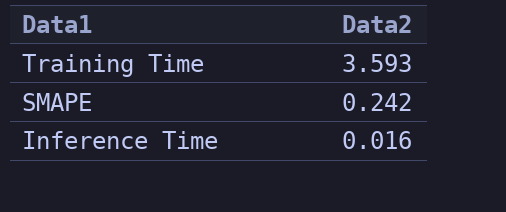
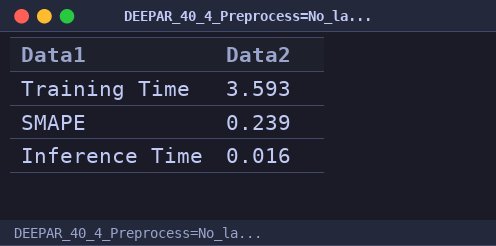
SMAPE | Data2: 0.242 -> 0.239

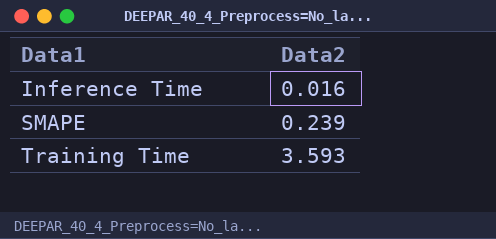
row order: Data1 descending -> Data1 ascending

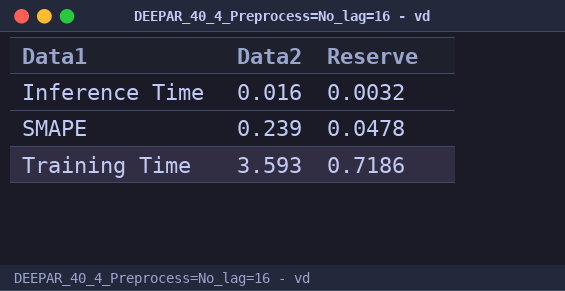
column Reserve | formula: none -> [Data2] * 0.2

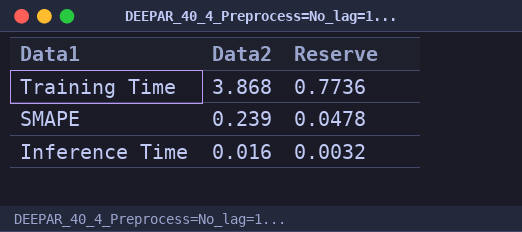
row order: Data1 ascending -> Data1 descending
Training Time | Data2: 3.593 -> 3.868
Training Time | Reserve: 0.7186 -> 0.7736

